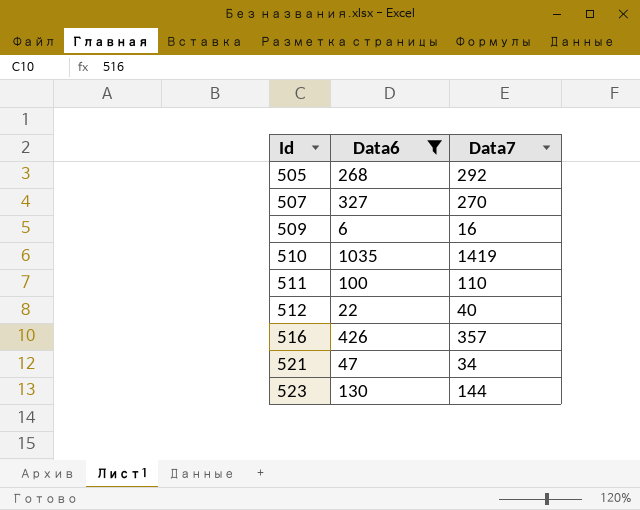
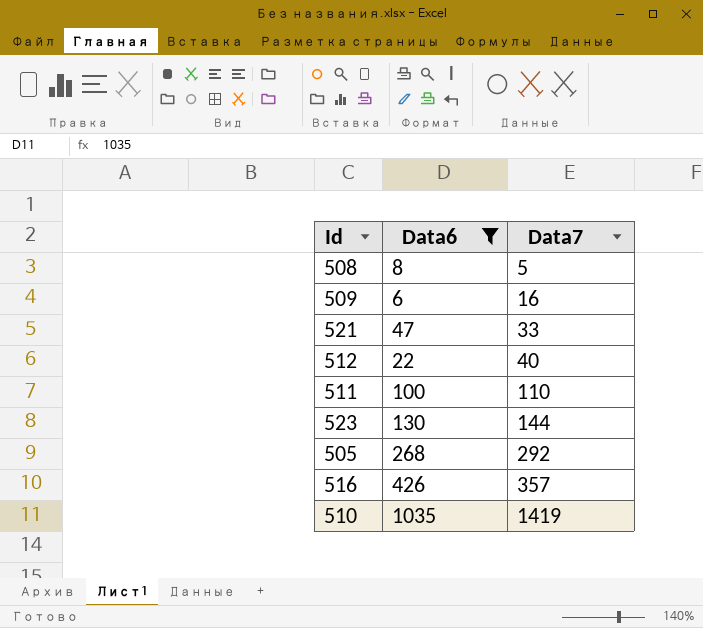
row order: Id ascending -> Data7 ascending
row 507: 327 | 270 -> none
row 508: none -> 8 | 5
521 | Data7: 34 -> 33

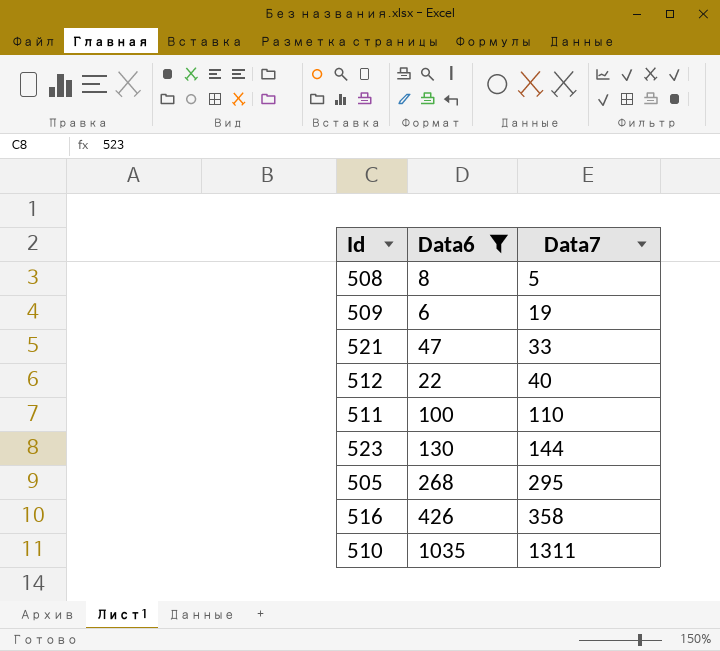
509 | Data7: 16 -> 19
505 | Data7: 292 -> 295
516 | Data7: 357 -> 358
510 | Data7: 1419 -> 1311

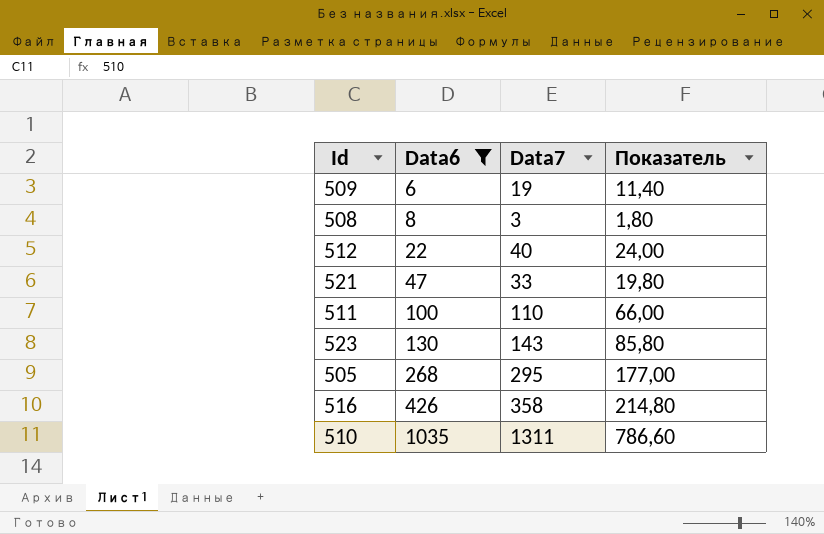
row order: Data7 ascending -> Data6 ascending
column Показатель | formula: none -> [Data7] * 0,6
508 | Data7: 5 -> 3
523 | Data7: 144 -> 143

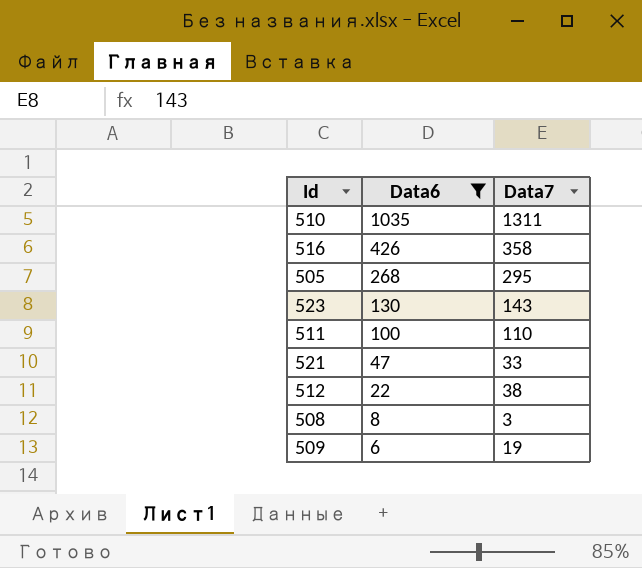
row order: Data6 ascending -> Data6 descending
column Показатель | formula: [Data7] * 0,6 -> none
512 | Data7: 40 -> 38

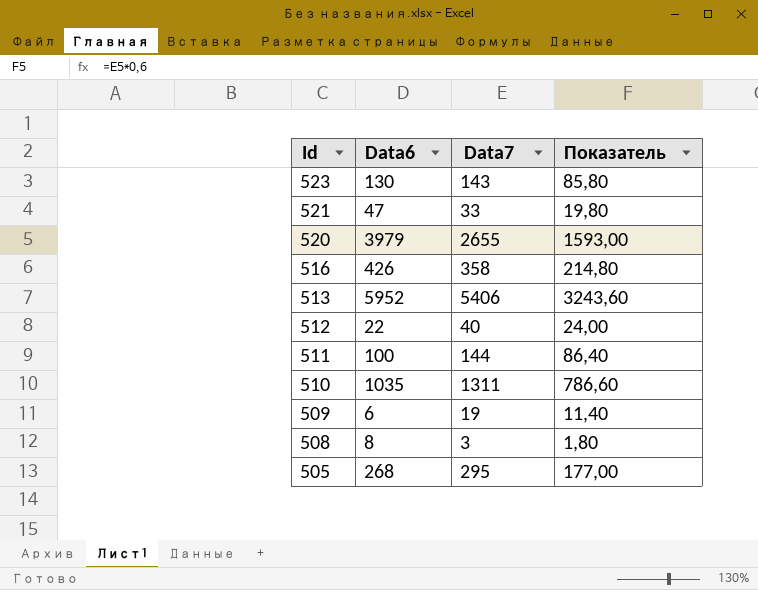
filter: Data6 <= 1035 -> none
row order: Data6 descending -> Id descending
column Показатель | formula: none -> [Data7] * 0,6
512 | Data7: 38 -> 40
511 | Data7: 110 -> 144

